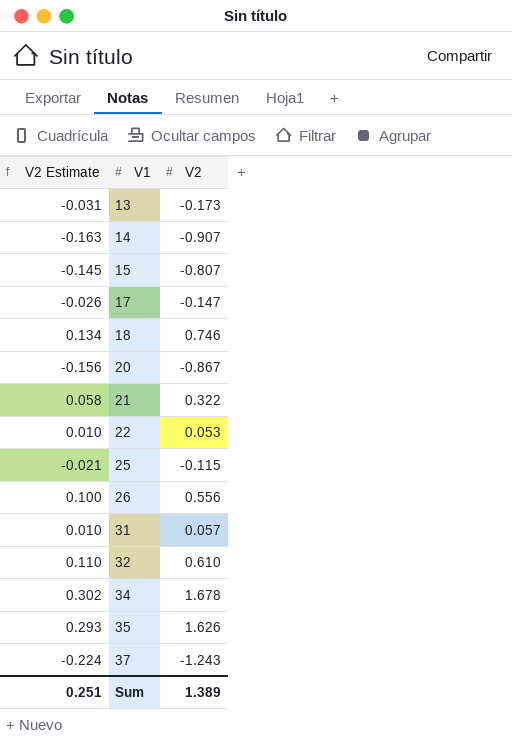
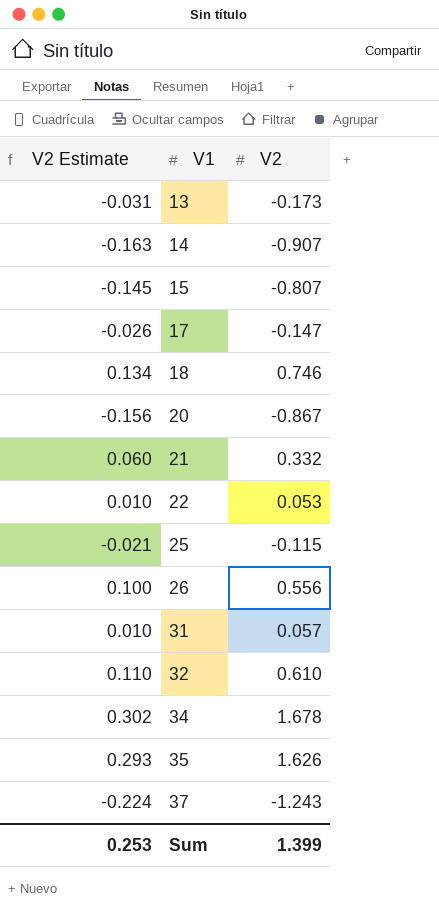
21 | V2 Estimate: 0.058 -> 0.060
21 | V2: 0.322 -> 0.332
Sum | V2 Estimate: 0.251 -> 0.253
Sum | V2: 1.389 -> 1.399

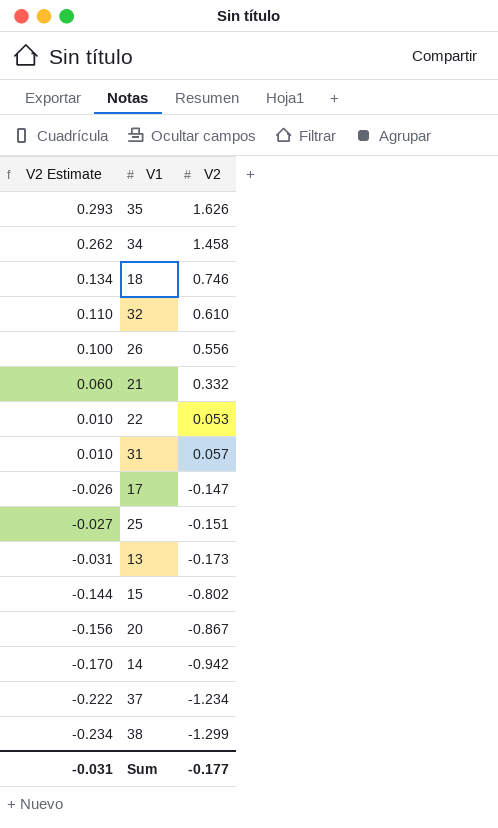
row order: V1 ascending -> V2 Estimate descending
34 | V2 Estimate: 0.302 -> 0.262
34 | V2: 1.678 -> 1.458
25 | V2 Estimate: -0.021 -> -0.027
25 | V2: -0.115 -> -0.151
15 | V2 Estimate: -0.145 -> -0.144
15 | V2: -0.807 -> -0.802
14 | V2 Estimate: -0.163 -> -0.170
14 | V2: -0.907 -> -0.942
37 | V2 Estimate: -0.224 -> -0.222
37 | V2: -1.243 -> -1.234
row 38: none -> -0.234 | -1.299
Sum | V2 Estimate: 0.253 -> -0.031
Sum | V2: 1.399 -> -0.177

